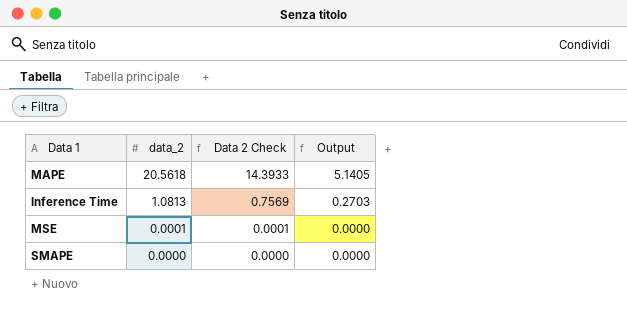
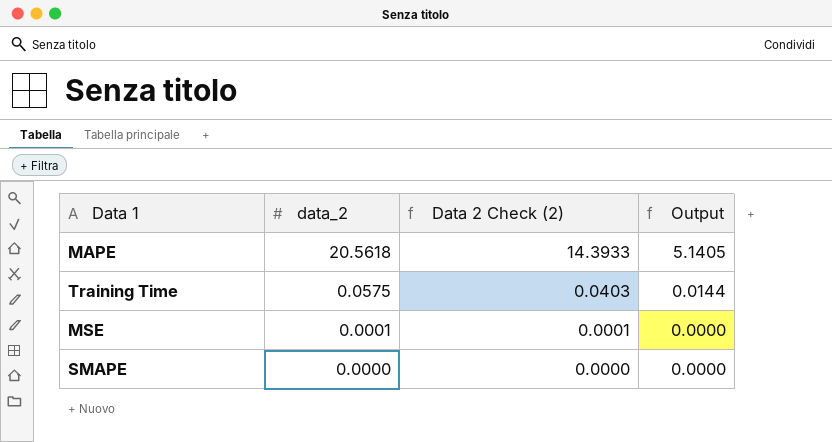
column name: Data 2 Check -> Data 2 Check (2)
row Inference Time: 1.0813 | 0.7569 | 0.2703 -> none
row Training Time: none -> 0.0575 | 0.0403 | 0.0144

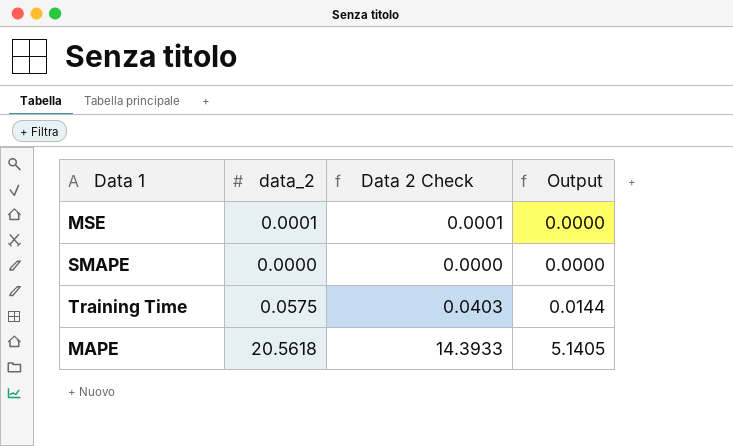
row order: data_2 descending -> Output ascending
column name: Data 2 Check (2) -> Data 2 Check

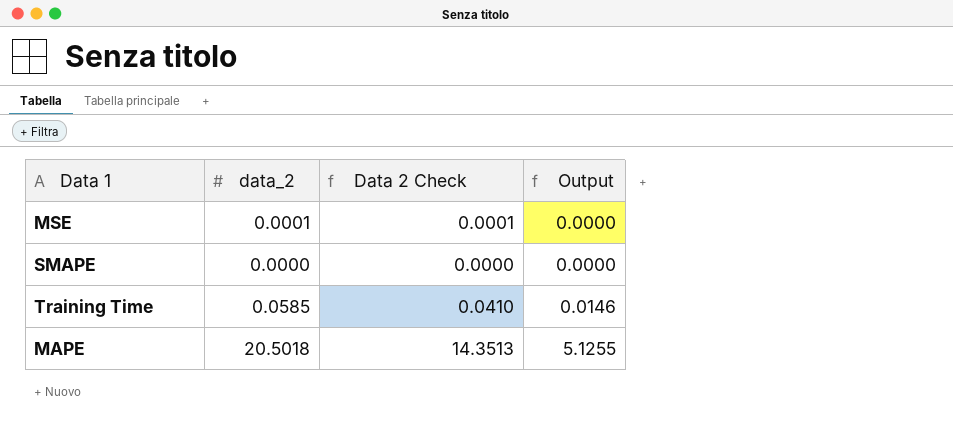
Training Time | data_2: 0.0575 -> 0.0585
Training Time | Data 2 Check: 0.0403 -> 0.0410
Training Time | Output: 0.0144 -> 0.0146
MAPE | data_2: 20.5618 -> 20.5018
MAPE | Data 2 Check: 14.3933 -> 14.3513
MAPE | Output: 5.1405 -> 5.1255

